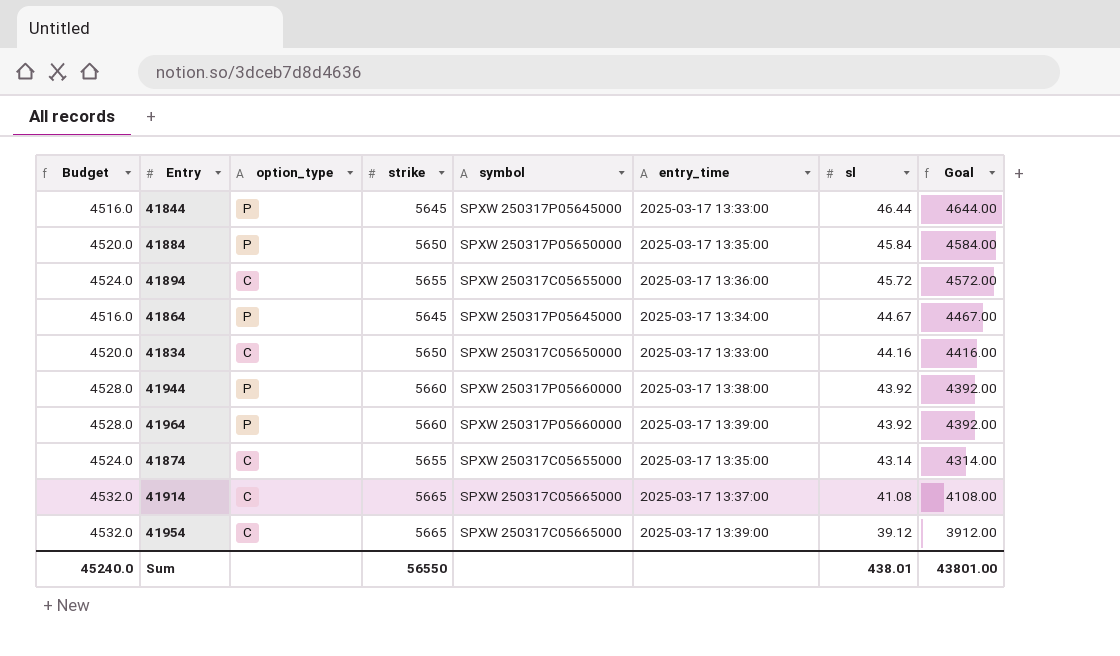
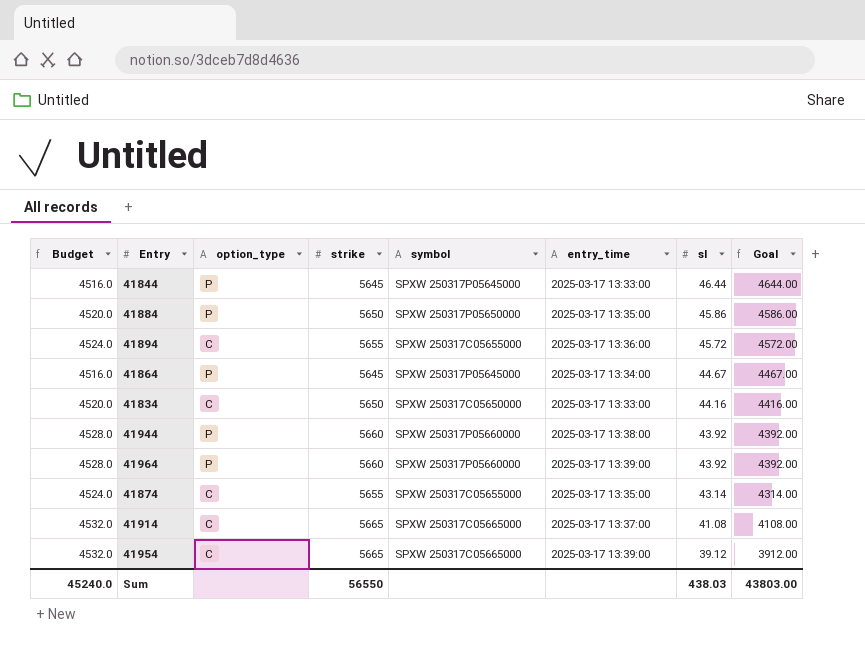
41884 | sl: 45.84 -> 45.86
41884 | Goal: 4584.00 -> 4586.00
Sum | sl: 438.01 -> 438.03
Sum | Goal: 43801.00 -> 43803.00

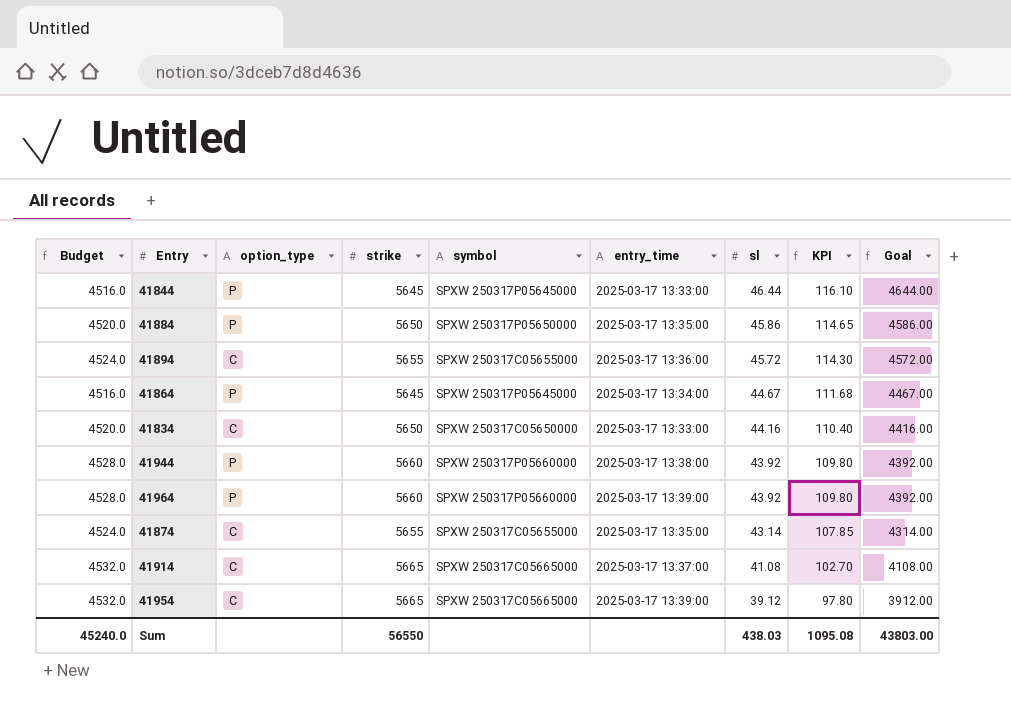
column KPI | formula: none -> [sl] * 2.5

